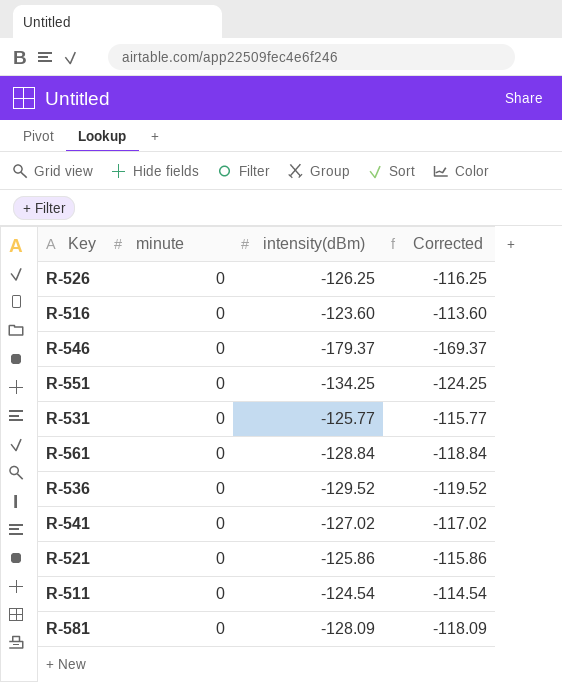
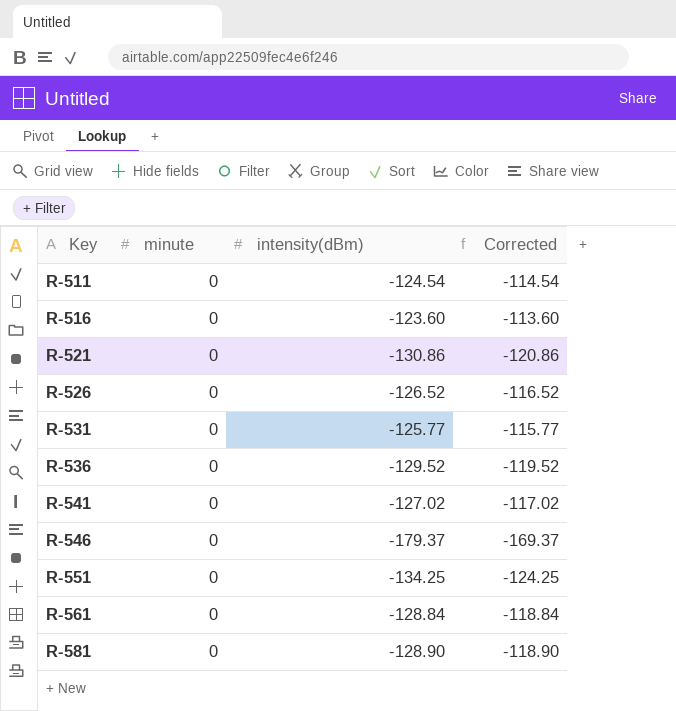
row order: none -> Key ascending
R-521 | intensity(dBm): -125.86 -> -130.86
R-521 | Corrected: -115.86 -> -120.86
R-526 | intensity(dBm): -126.25 -> -126.52
R-526 | Corrected: -116.25 -> -116.52
R-581 | intensity(dBm): -128.09 -> -128.90
R-581 | Corrected: -118.09 -> -118.90

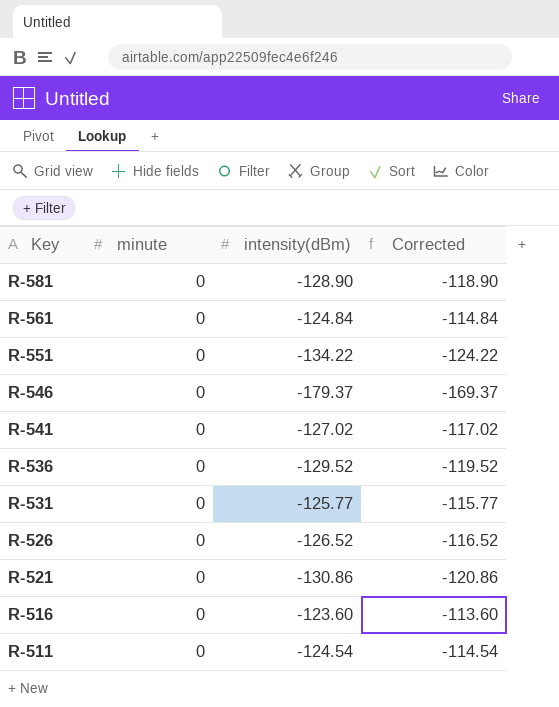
row order: Key ascending -> Key descending
R-561 | intensity(dBm): -128.84 -> -124.84
R-561 | Corrected: -118.84 -> -114.84
R-551 | intensity(dBm): -134.25 -> -134.22
R-551 | Corrected: -124.25 -> -124.22

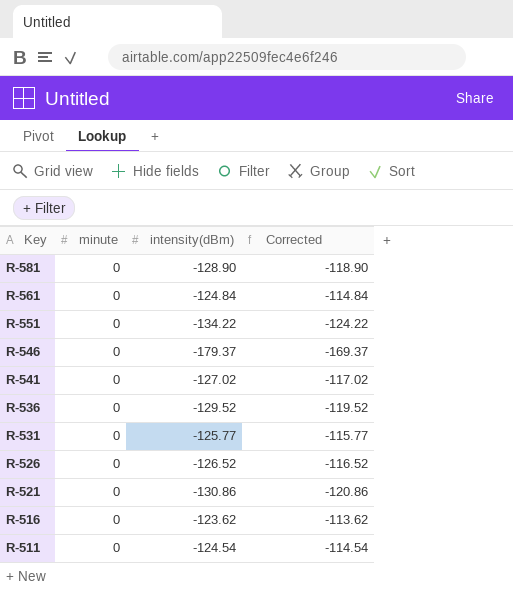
R-516 | intensity(dBm): -123.60 -> -123.62
R-516 | Corrected: -113.60 -> -113.62

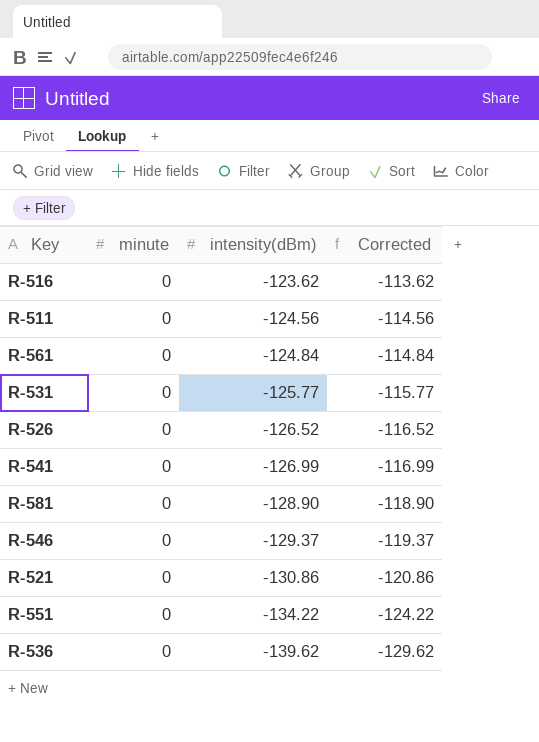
row order: Key descending -> intensity(dBm) descending
R-511 | intensity(dBm): -124.54 -> -124.56
R-511 | Corrected: -114.54 -> -114.56
R-541 | intensity(dBm): -127.02 -> -126.99
R-541 | Corrected: -117.02 -> -116.99
R-546 | intensity(dBm): -179.37 -> -129.37
R-546 | Corrected: -169.37 -> -119.37
R-536 | intensity(dBm): -129.52 -> -139.62
R-536 | Corrected: -119.52 -> -129.62

